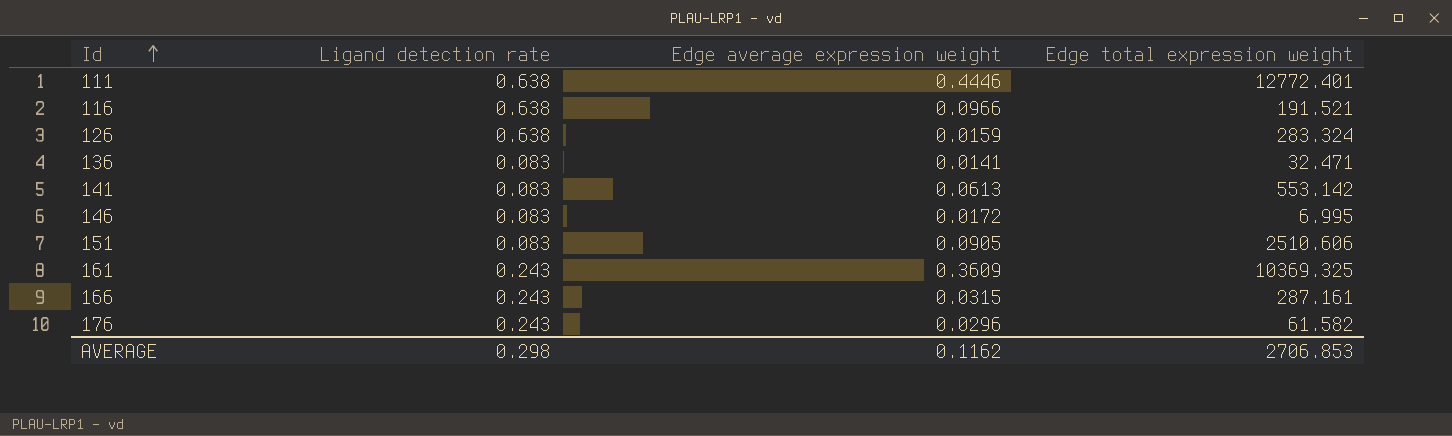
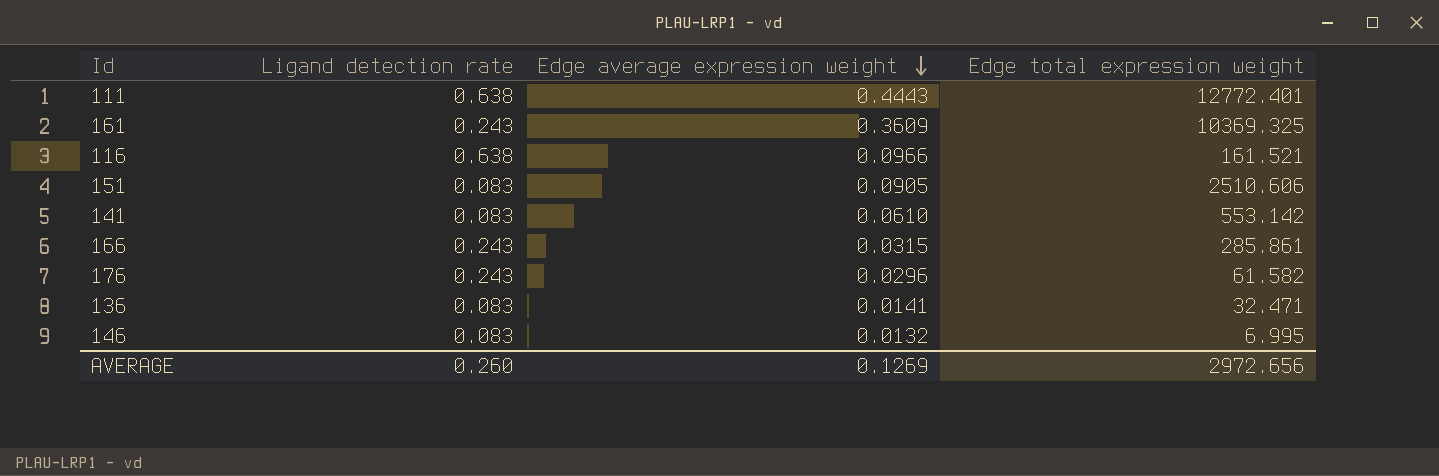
row order: Id ascending -> Edge average expression weight descending
row 126: 0.638 | 0.0159 | 283.324 -> none
111 | Edge average expression weight: 0.4446 -> 0.4443
116 | Edge total expression weight: 191.521 -> 161.521
141 | Edge average expression weight: 0.0613 -> 0.0610
166 | Edge total expression weight: 287.161 -> 285.861
146 | Edge average expression weight: 0.0172 -> 0.0132
AVERAGE | Ligand detection rate: 0.298 -> 0.260
AVERAGE | Edge average expression weight: 0.1162 -> 0.1269
AVERAGE | Edge total expression weight: 2706.853 -> 2972.656

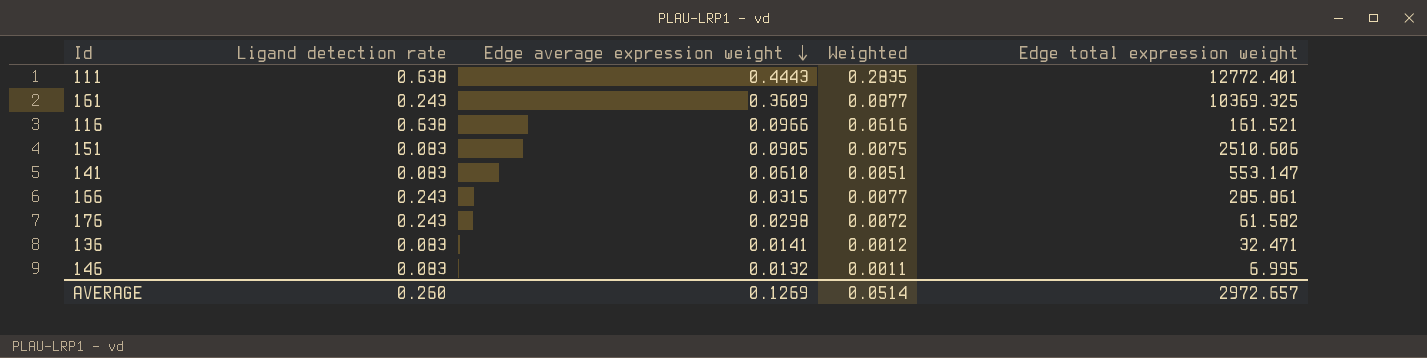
column Weighted | formula: none -> [Ligand detection rate] * [Edge average expression weight]
141 | Edge total expression weight: 553.142 -> 553.147
176 | Edge average expression weight: 0.0296 -> 0.0298
AVERAGE | Edge total expression weight: 2972.656 -> 2972.657

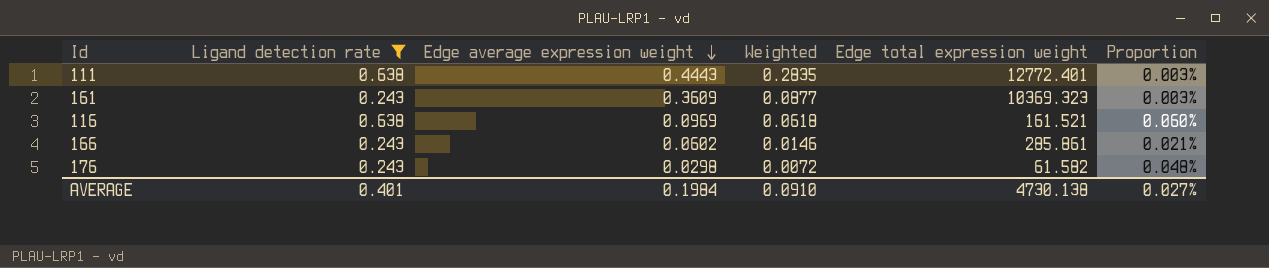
filter: none -> Ligand detection rate != 0.083
column Proportion | formula: none -> [Edge average expression weight] / [Edge total expression weight]
161 | Edge total expression weight: 10369.325 -> 10369.323
116 | Edge average expression weight: 0.0966 -> 0.0969
116 | Weighted: 0.0616 -> 0.0618
166 | Edge average expression weight: 0.0315 -> 0.0602
166 | Weighted: 0.0077 -> 0.0146
AVERAGE | Ligand detection rate: 0.260 -> 0.401
AVERAGE | Edge average expression weight: 0.1269 -> 0.1984
AVERAGE | Weighted: 0.0514 -> 0.0910
AVERAGE | Edge total expression weight: 2972.657 -> 4730.138

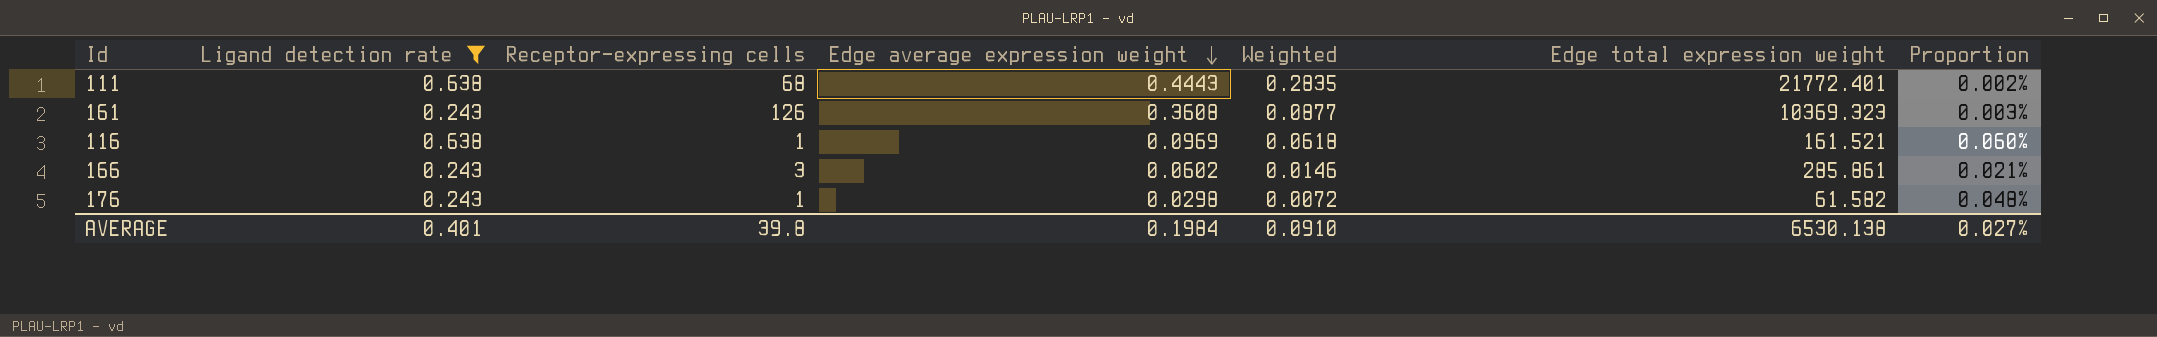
column Receptor-expressing cells | position: none -> 3
111 | Edge total expression weight: 12772.401 -> 21772.401
111 | Proportion: 0.003% -> 0.002%
161 | Edge average expression weight: 0.3609 -> 0.3608
AVERAGE | Edge total expression weight: 4730.138 -> 6530.138

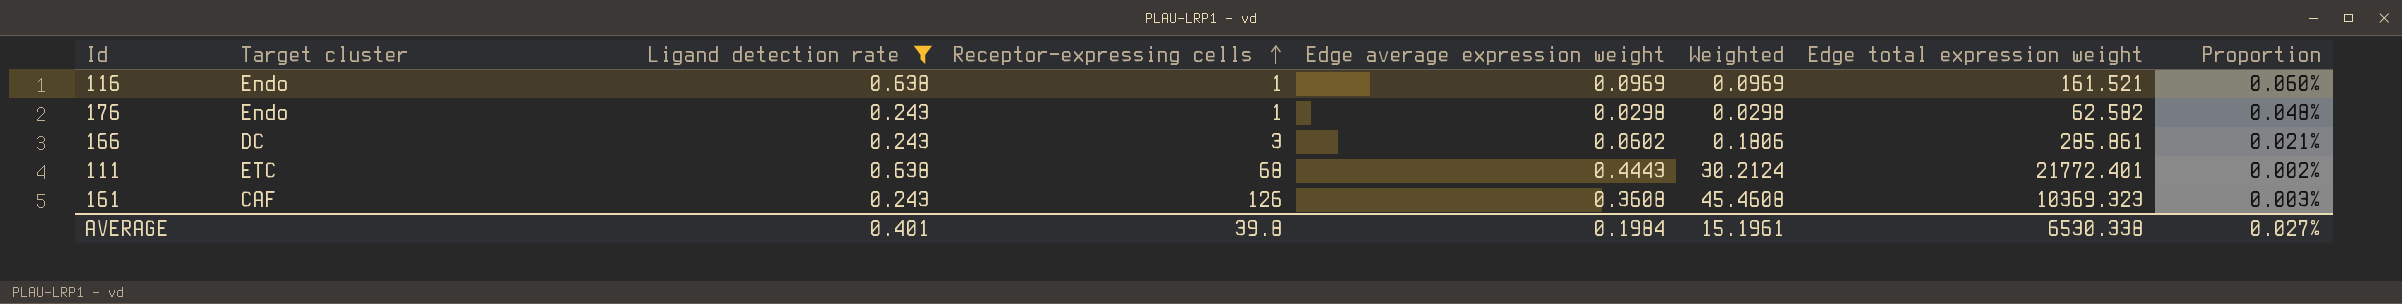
row order: Edge average expression weight descending -> Receptor-expressing cells ascending
column Target cluster | position: none -> 2
column Weighted | formula: [Ligand detection rate] * [Edge average expression weight] -> [Receptor-expressing cells] * [Edge average expression weight]
176 | Edge total expression weight: 61.582 -> 62.582
AVERAGE | Weighted: 0.0910 -> 15.1961
AVERAGE | Edge total expression weight: 6530.138 -> 6530.338

